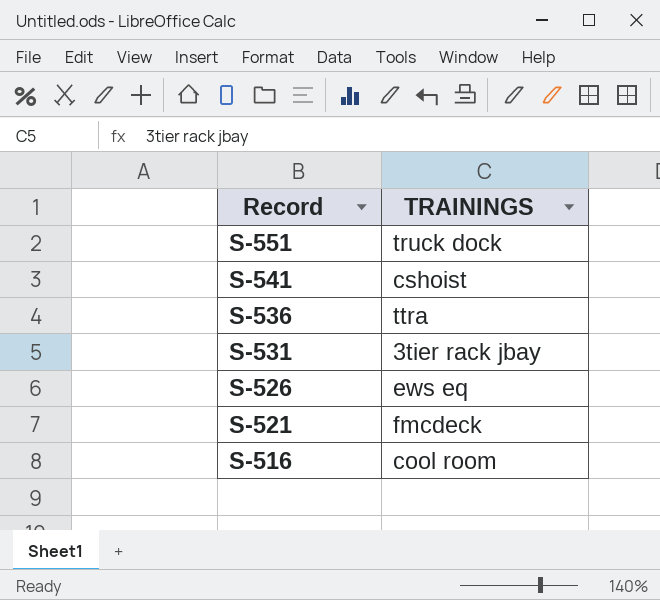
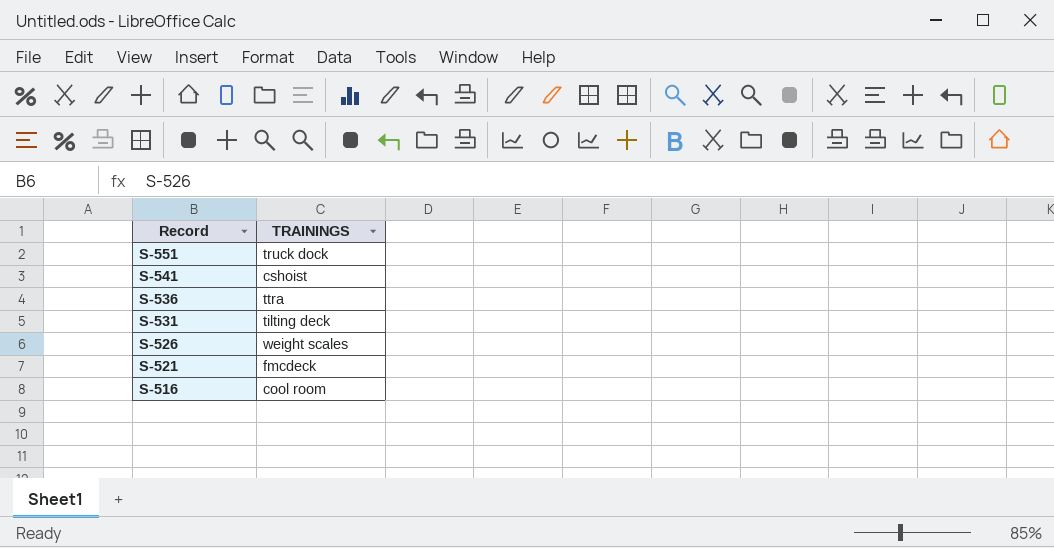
S-531 | TRAININGS: 3tier rack jbay -> tilting deck
S-526 | TRAININGS: ews eq -> weight scales

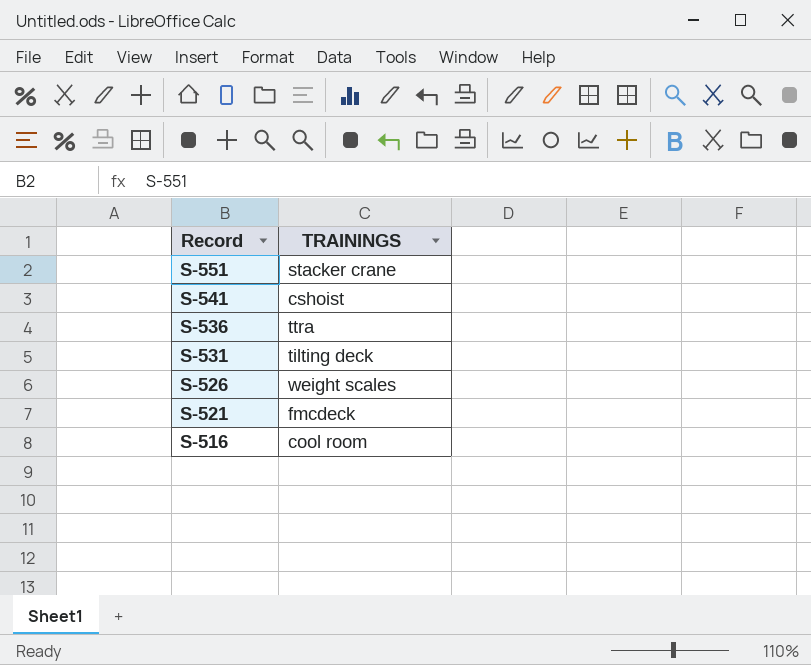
S-551 | TRAININGS: truck dock -> stacker crane

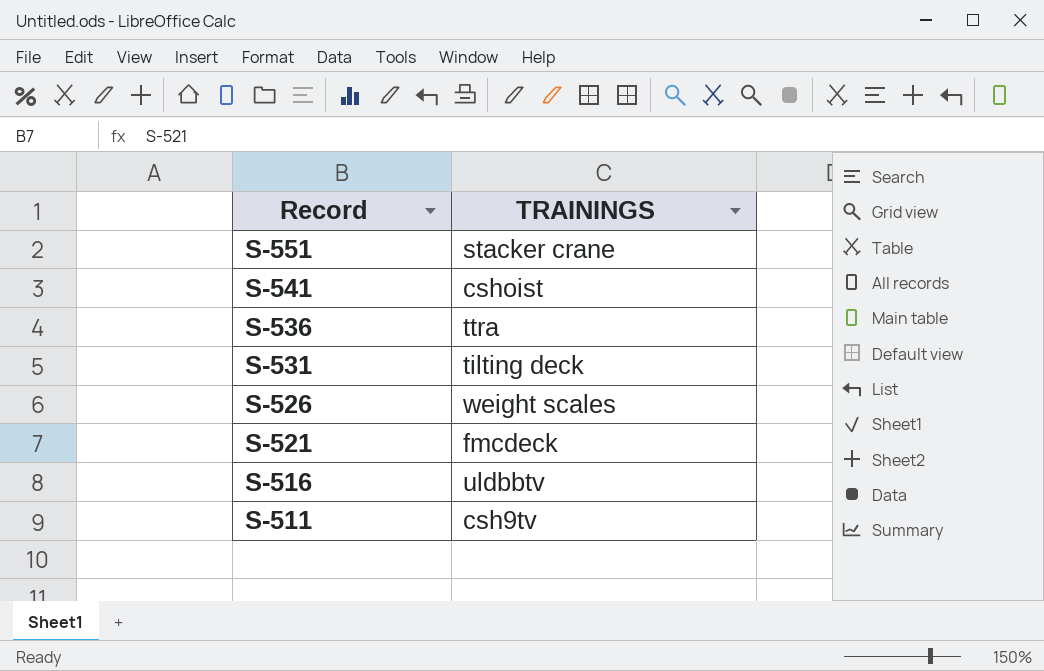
S-516 | TRAININGS: cool room -> uldbbtv
row S-511: none -> csh9tv

